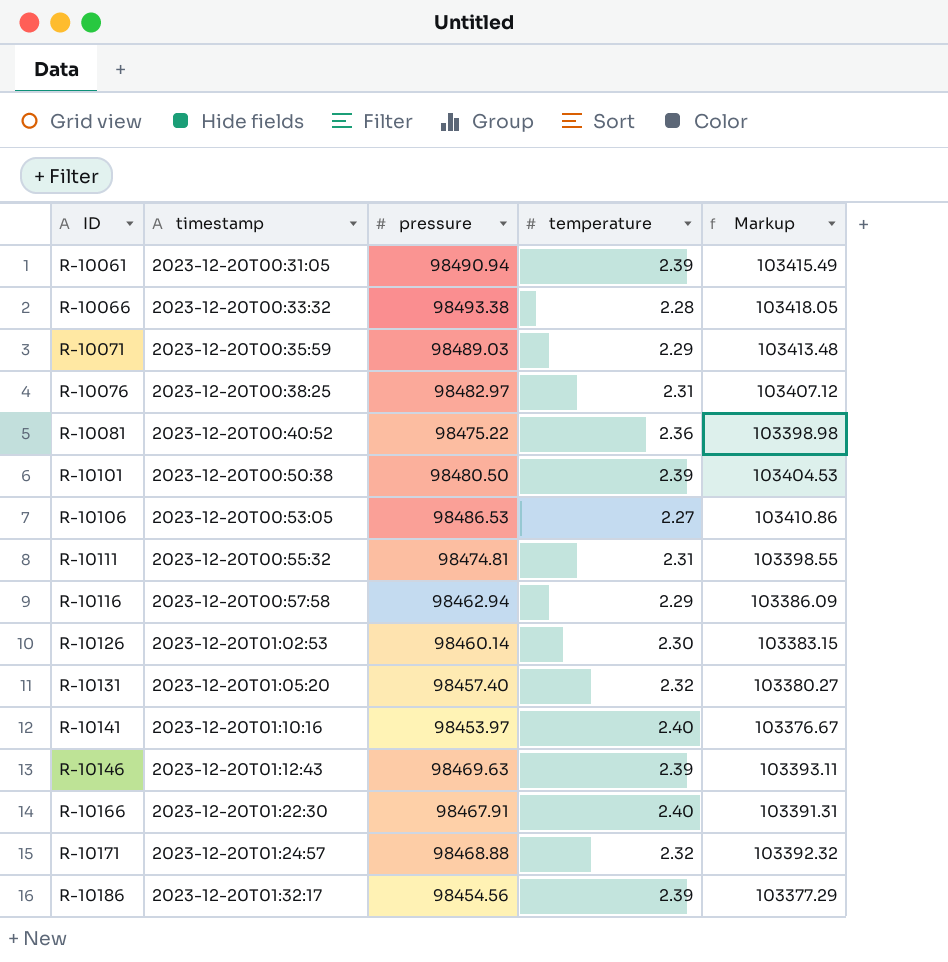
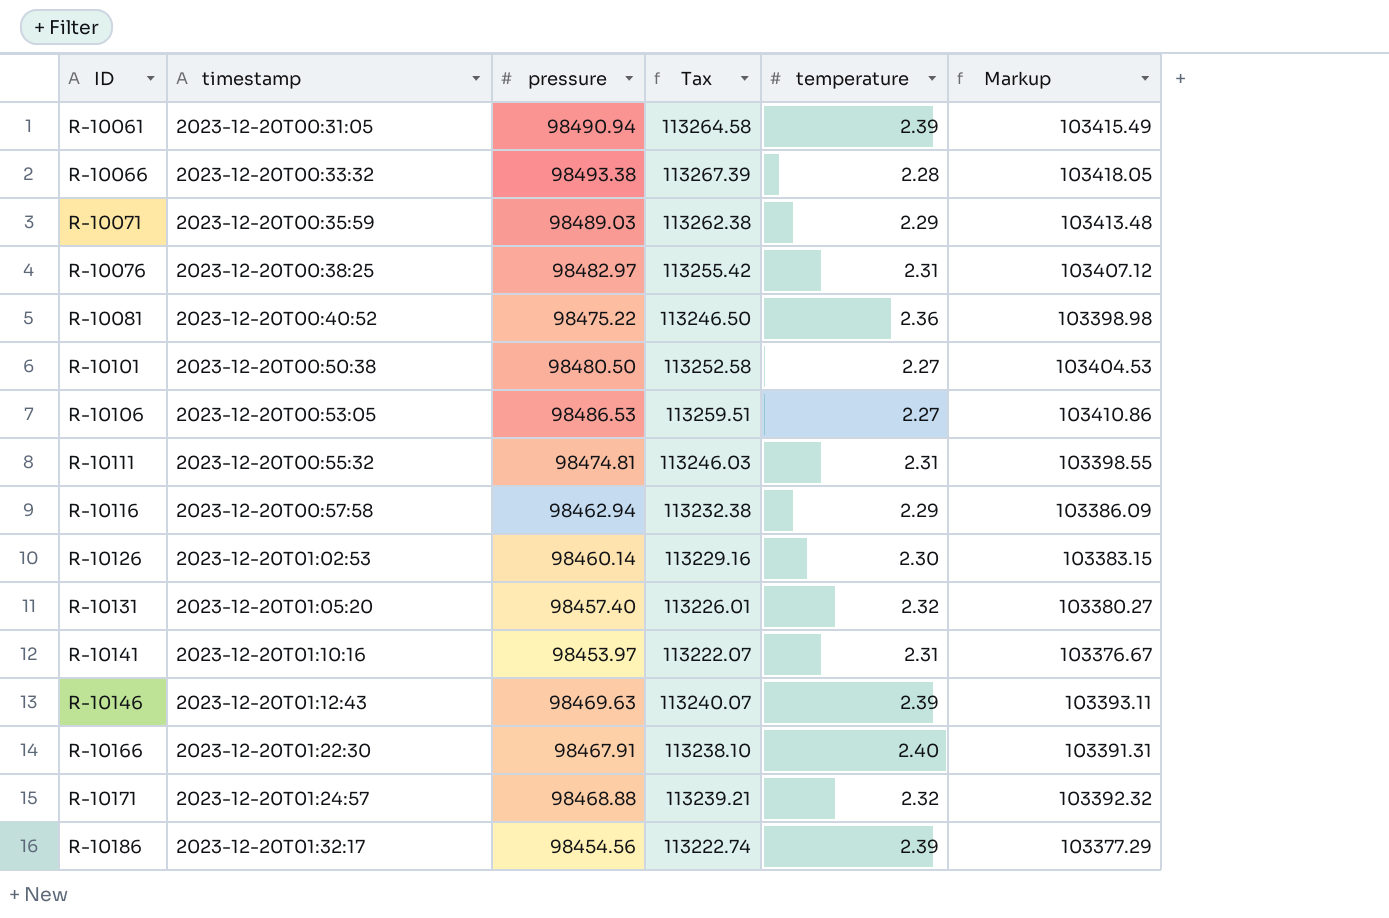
column Tax | formula: none -> [pressure] * 1.15
R-10101 | temperature: 2.39 -> 2.27
R-10141 | temperature: 2.40 -> 2.31

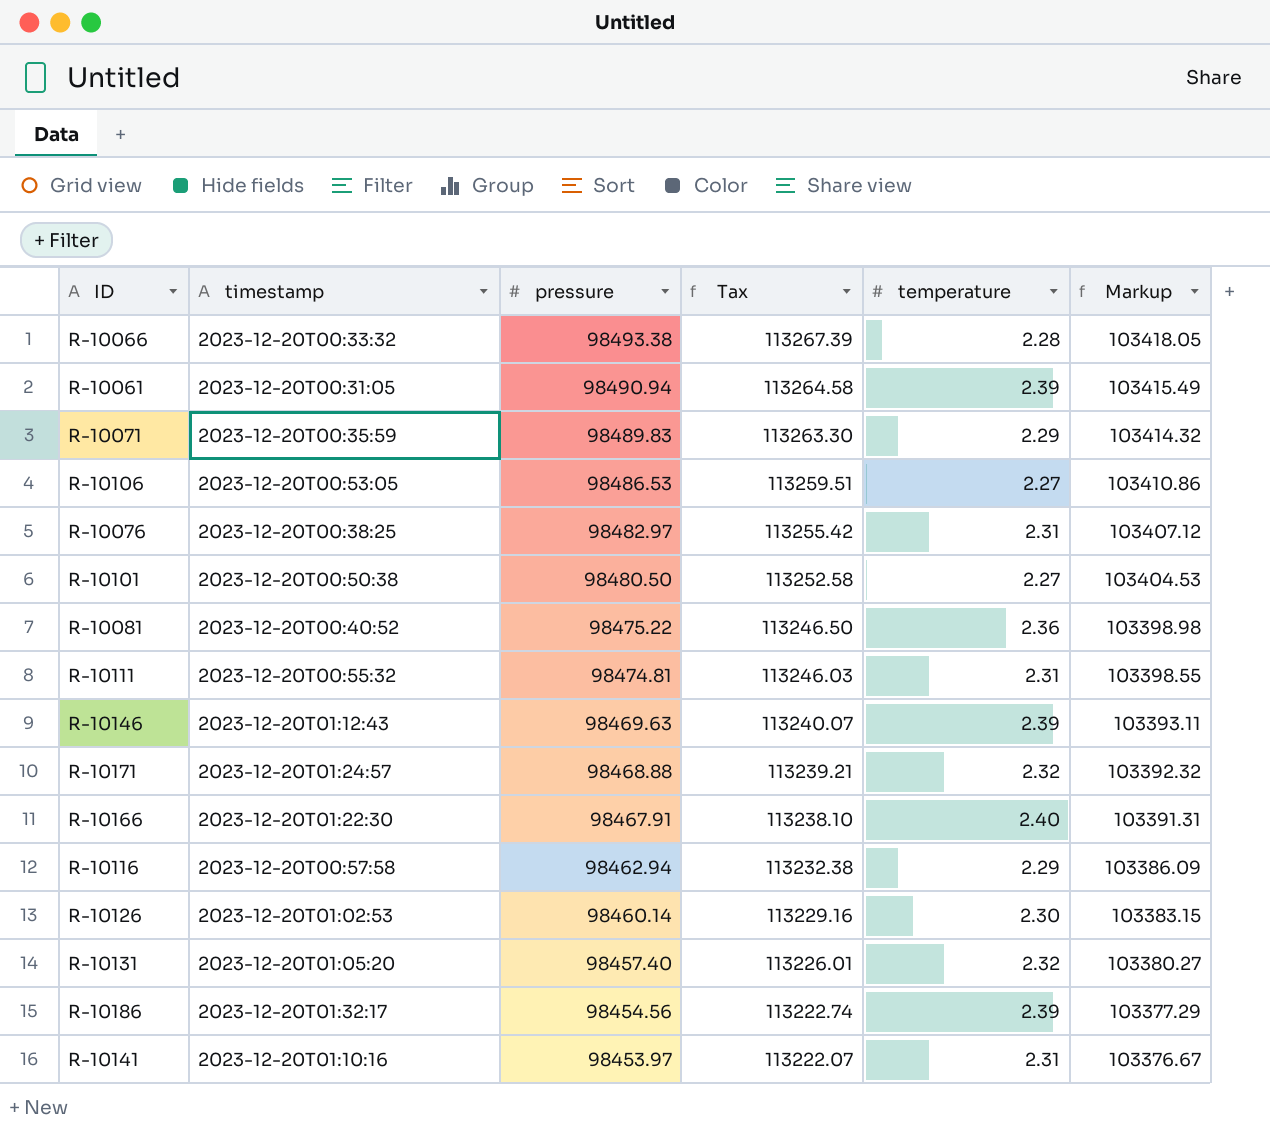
row order: ID ascending -> pressure descending
R-10071 | pressure: 98489.03 -> 98489.83
R-10071 | Tax: 113262.38 -> 113263.30
R-10071 | Markup: 103413.48 -> 103414.32

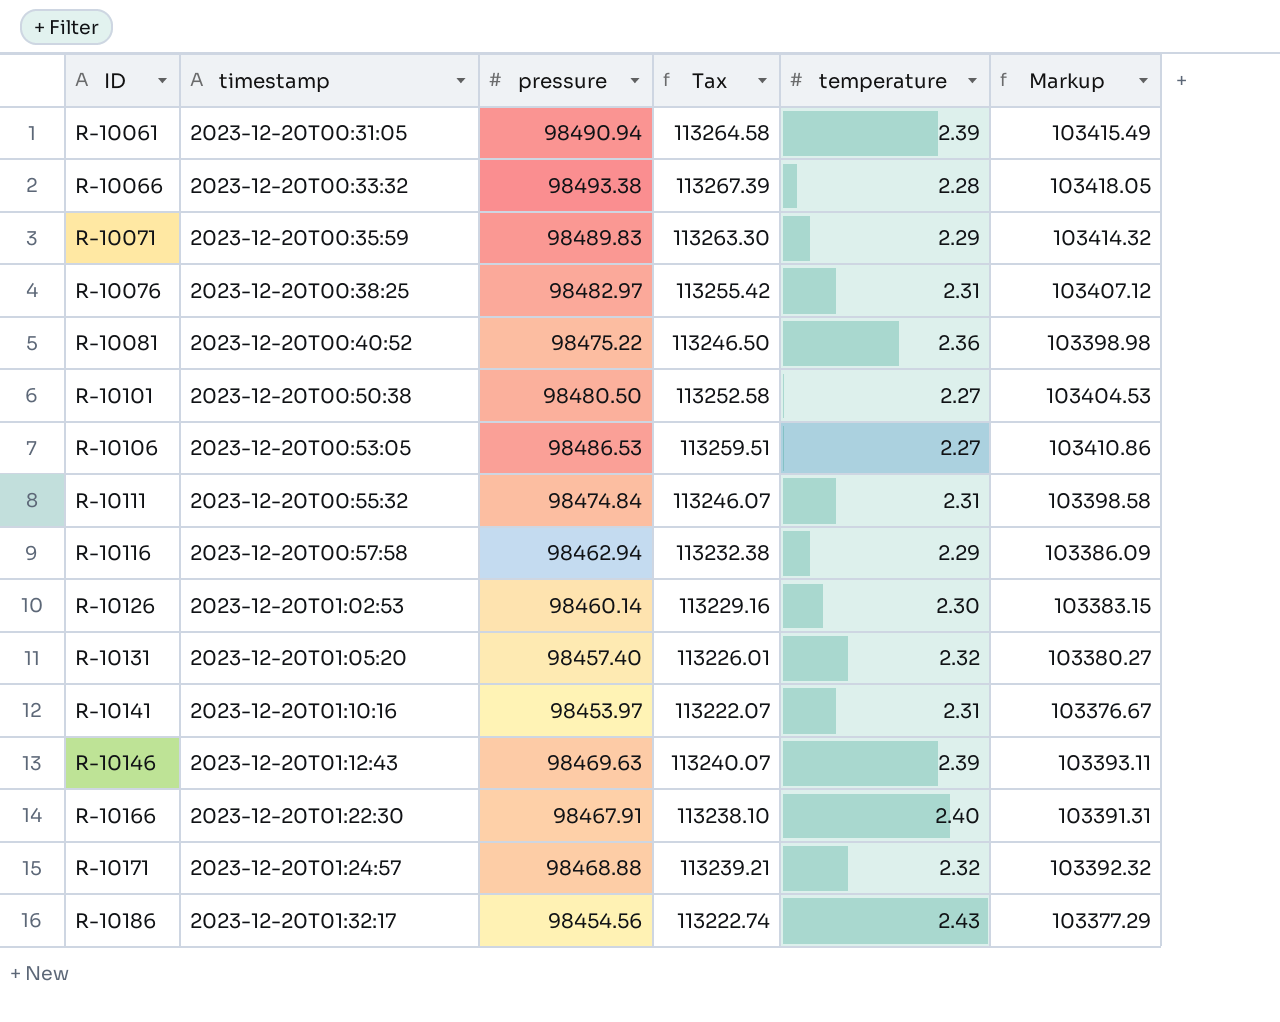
row order: pressure descending -> ID ascending
R-10111 | pressure: 98474.81 -> 98474.84
R-10111 | Tax: 113246.03 -> 113246.07
R-10111 | Markup: 103398.55 -> 103398.58
R-10186 | temperature: 2.39 -> 2.43

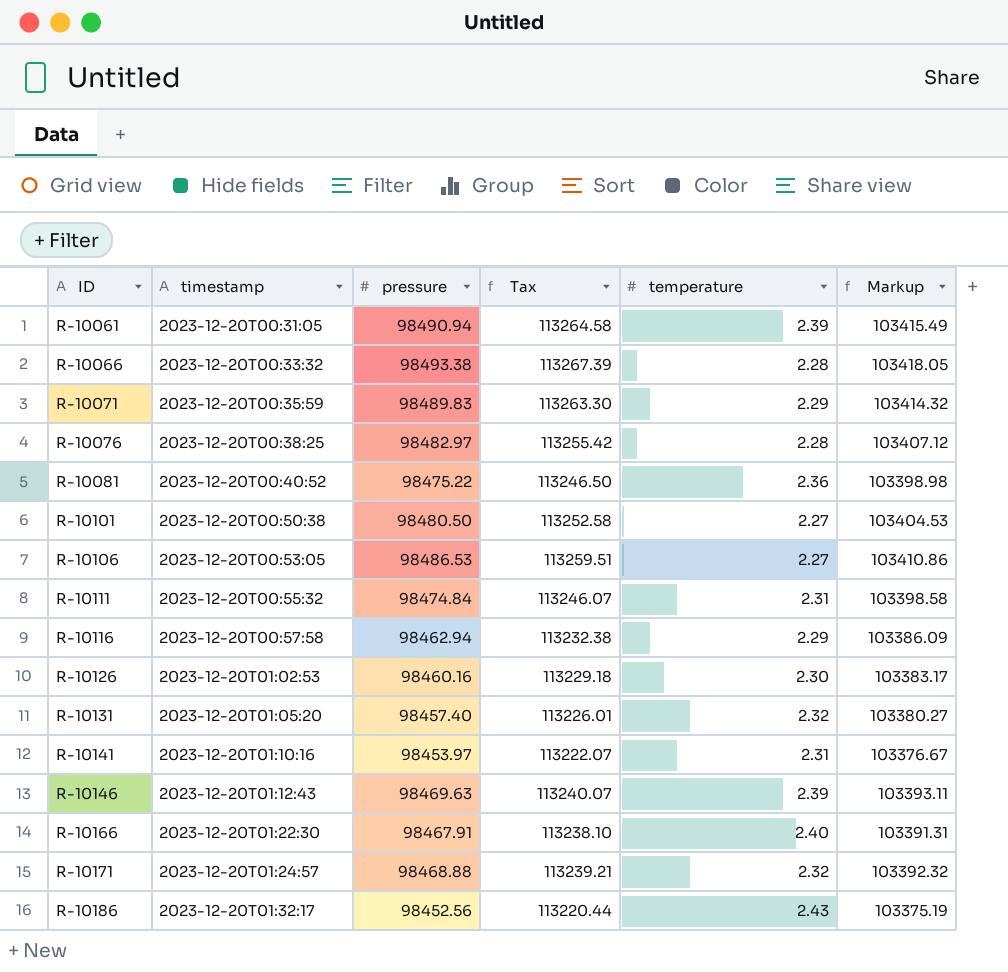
R-10076 | temperature: 2.31 -> 2.28
R-10126 | pressure: 98460.14 -> 98460.16
R-10126 | Tax: 113229.16 -> 113229.18
R-10126 | Markup: 103383.15 -> 103383.17
R-10186 | pressure: 98454.56 -> 98452.56
R-10186 | Tax: 113222.74 -> 113220.44
R-10186 | Markup: 103377.29 -> 103375.19

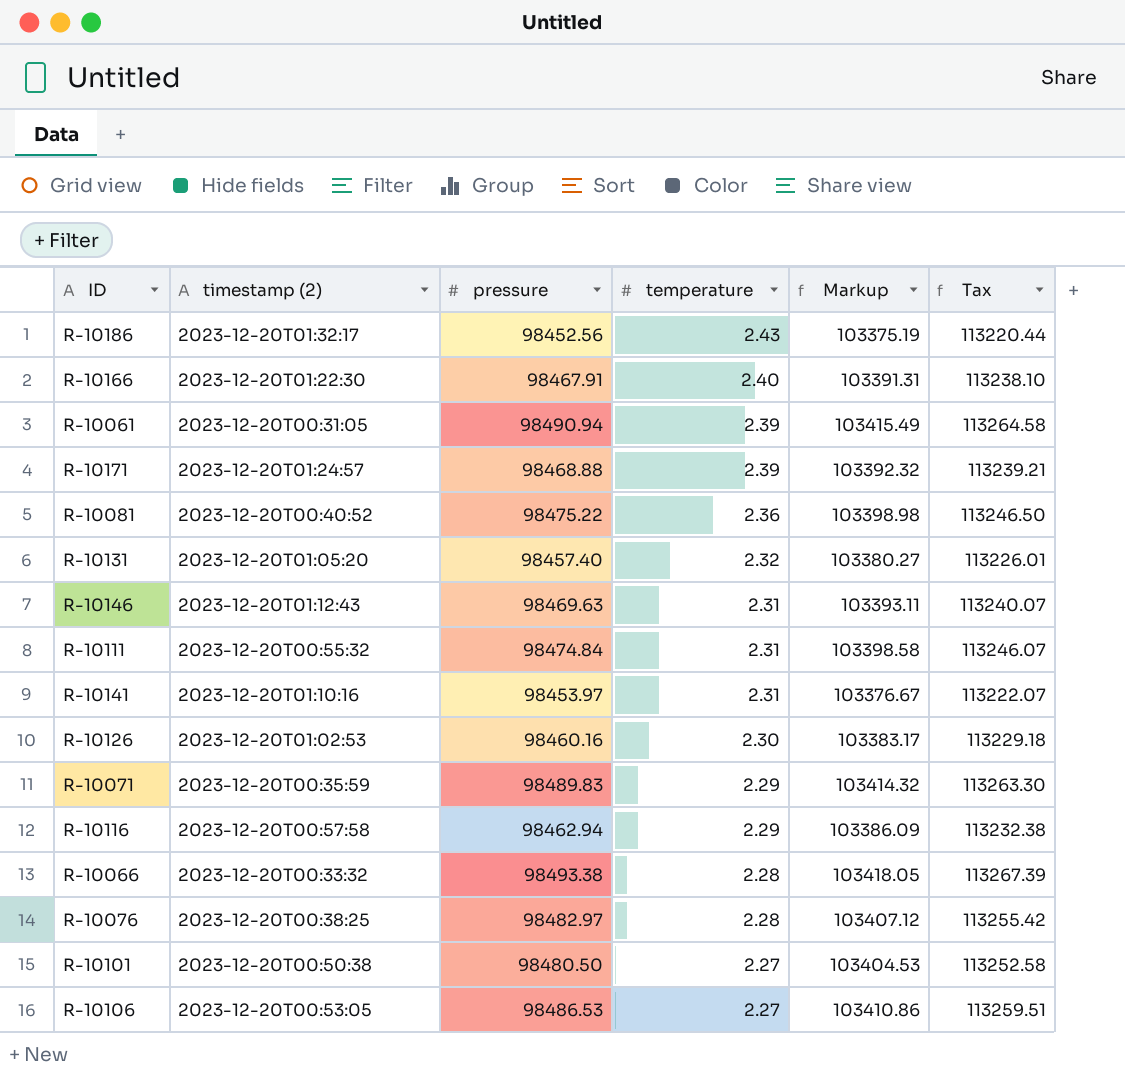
row order: ID ascending -> temperature descending
column name: timestamp -> timestamp (2)
column Tax | position: 4 -> 6
R-10171 | temperature: 2.32 -> 2.39
R-10146 | temperature: 2.39 -> 2.31

